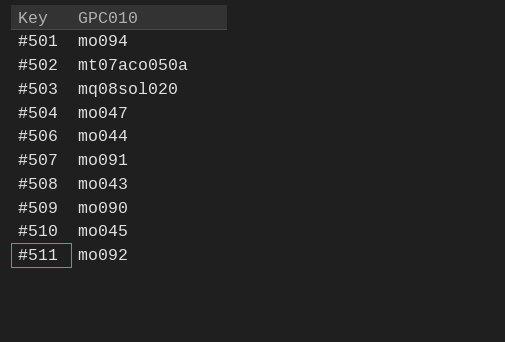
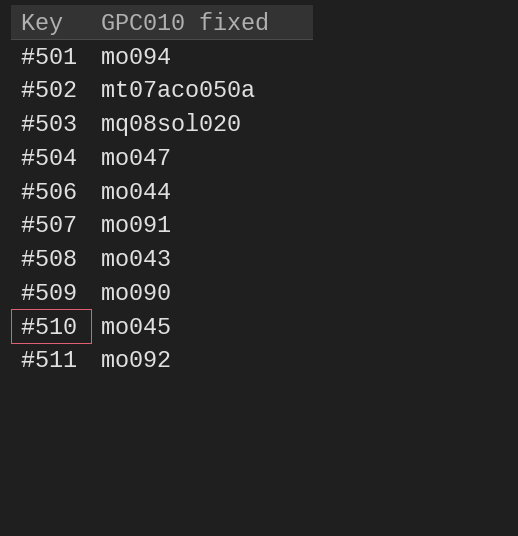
column name: GPC010 -> GPC010 fixed

